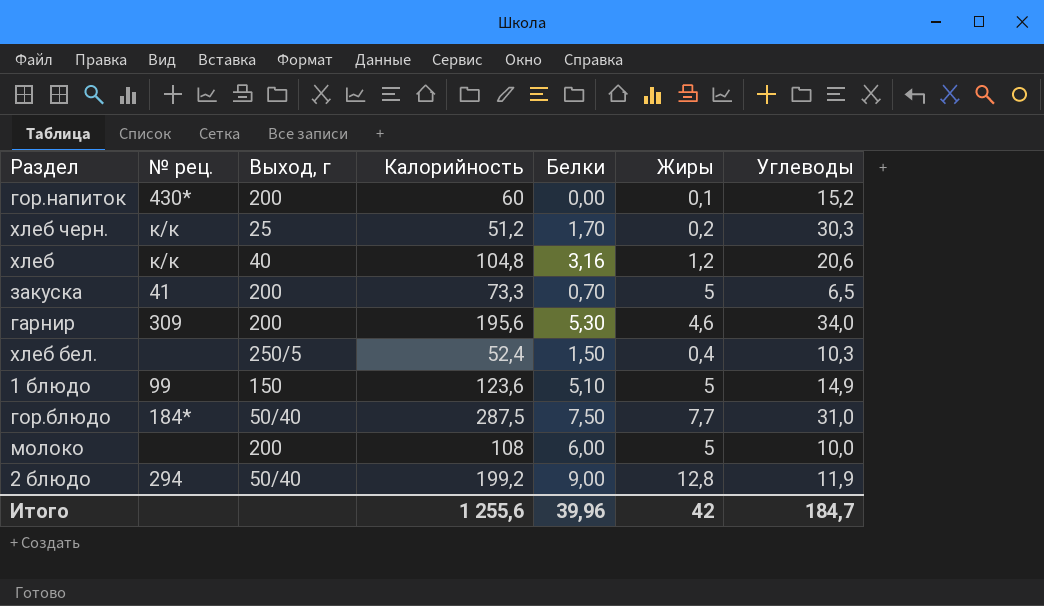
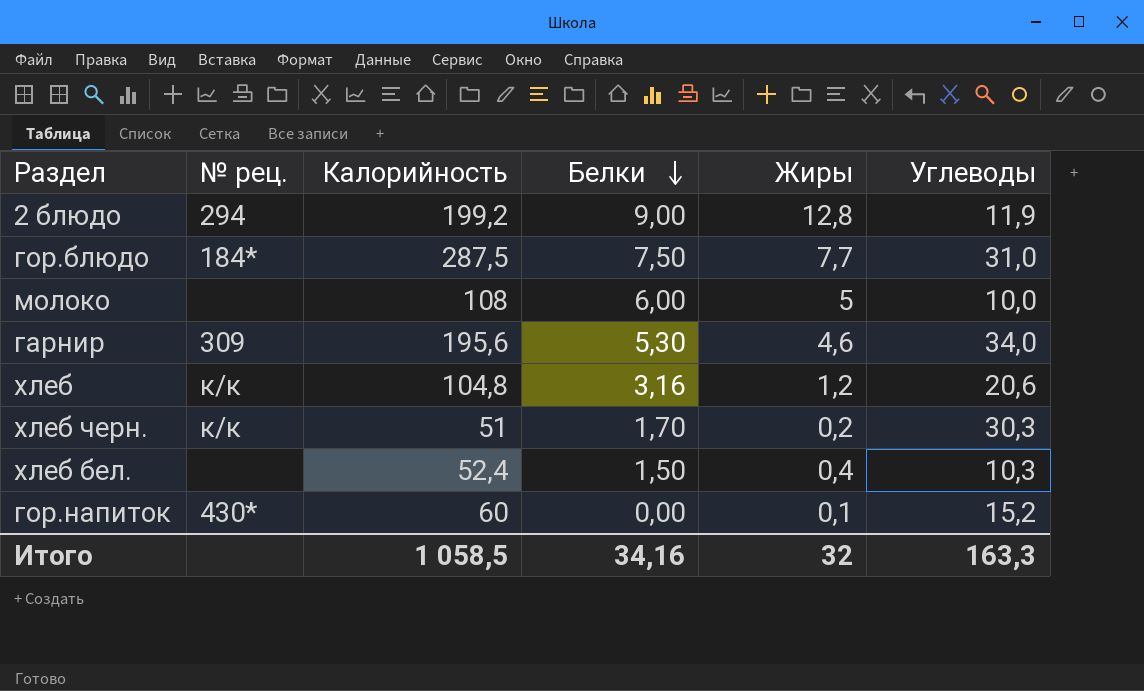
row order: none -> Белки descending
column Выход, г | position: 3 -> none
row закуска: 41 | 200 | 73,3 | 0,70 | 5 | 6,5 -> none
row 1 блюдо: 99 | 150 | 123,6 | 5,10 | 5 | 14,9 -> none
хлеб черн. | Калорийность: 51,2 -> 51
Итого | Калорийность: 1 255,6 -> 1 058,5
Итого | Белки: 39,96 -> 34,16
Итого | Жиры: 42 -> 32
Итого | Углеводы: 184,7 -> 163,3

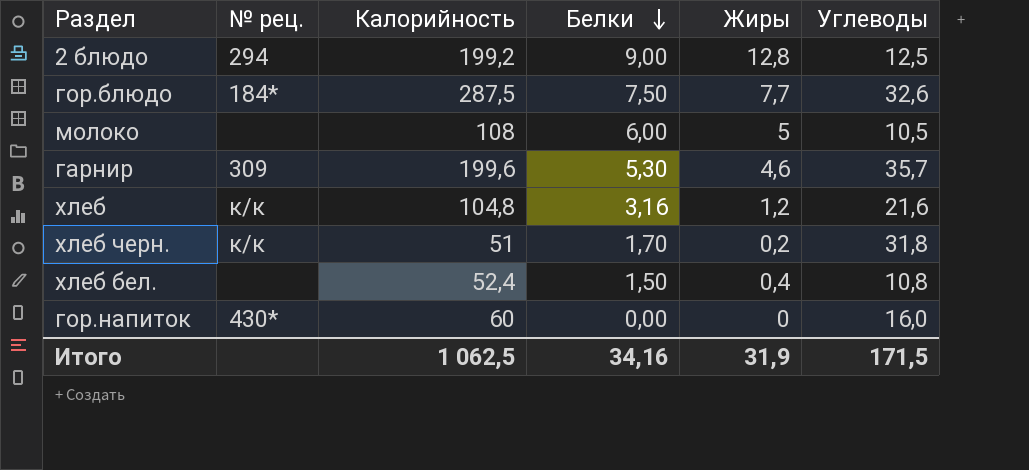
2 блюдо | Углеводы: 11,9 -> 12,5
гор.блюдо | Углеводы: 31,0 -> 32,6
молоко | Углеводы: 10,0 -> 10,5
гарнир | Калорийность: 195,6 -> 199,6
гарнир | Углеводы: 34,0 -> 35,7
хлеб | Углеводы: 20,6 -> 21,6
хлеб черн. | Углеводы: 30,3 -> 31,8
хлеб бел. | Углеводы: 10,3 -> 10,8
гор.напиток | Жиры: 0,1 -> 0
гор.напиток | Углеводы: 15,2 -> 16,0
Итого | Калорийность: 1 058,5 -> 1 062,5
Итого | Жиры: 32 -> 31,9
Итого | Углеводы: 163,3 -> 171,5

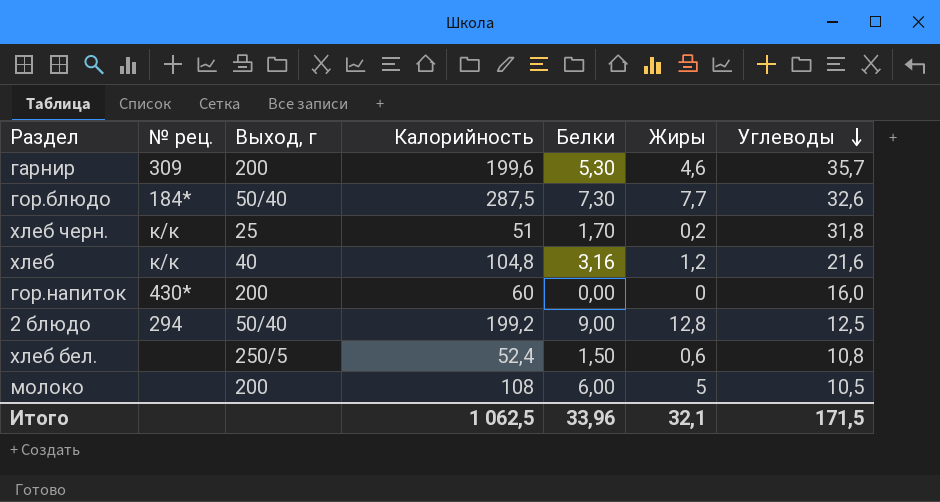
row order: Белки descending -> Углеводы descending
column Выход, г | position: none -> 3
гор.блюдо | Белки: 7,50 -> 7,30
хлеб бел. | Жиры: 0,4 -> 0,6
Итого | Белки: 34,16 -> 33,96
Итого | Жиры: 31,9 -> 32,1

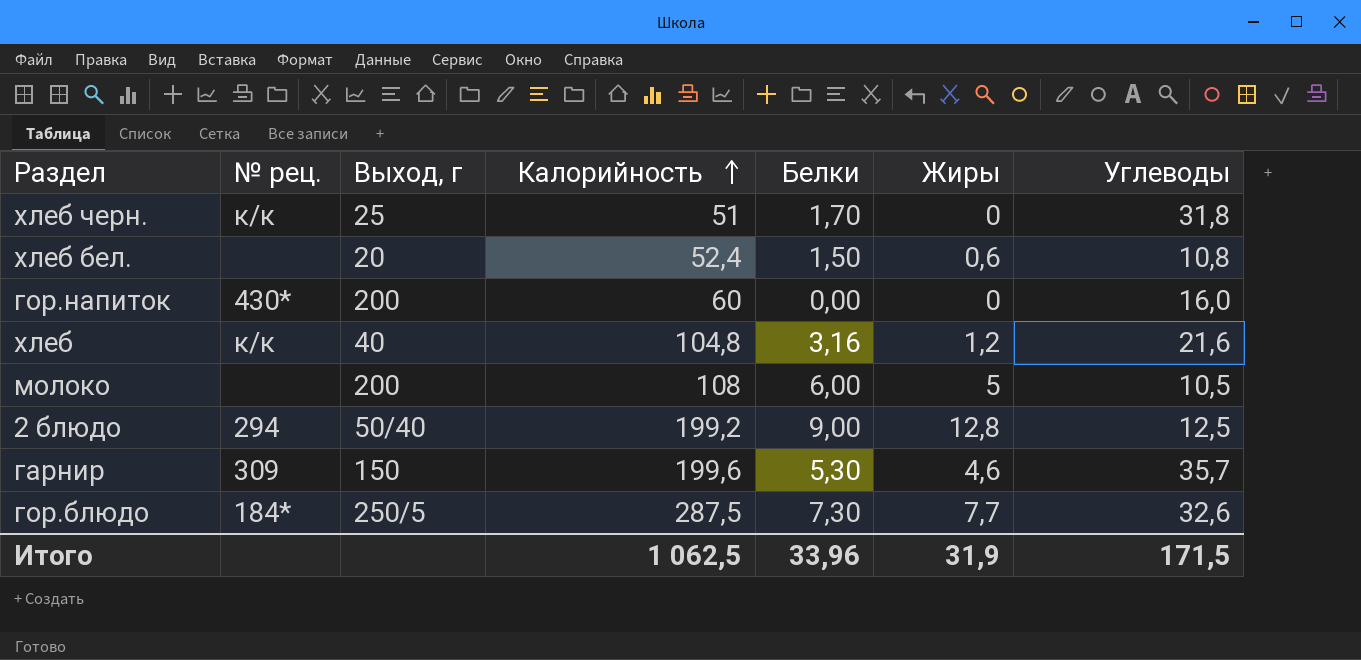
row order: Углеводы descending -> Калорийность ascending
хлеб черн. | Жиры: 0,2 -> 0
хлеб бел. | Выход, г: 250/5 -> 20
гарнир | Выход, г: 200 -> 150
гор.блюдо | Выход, г: 50/40 -> 250/5
Итого | Жиры: 32,1 -> 31,9

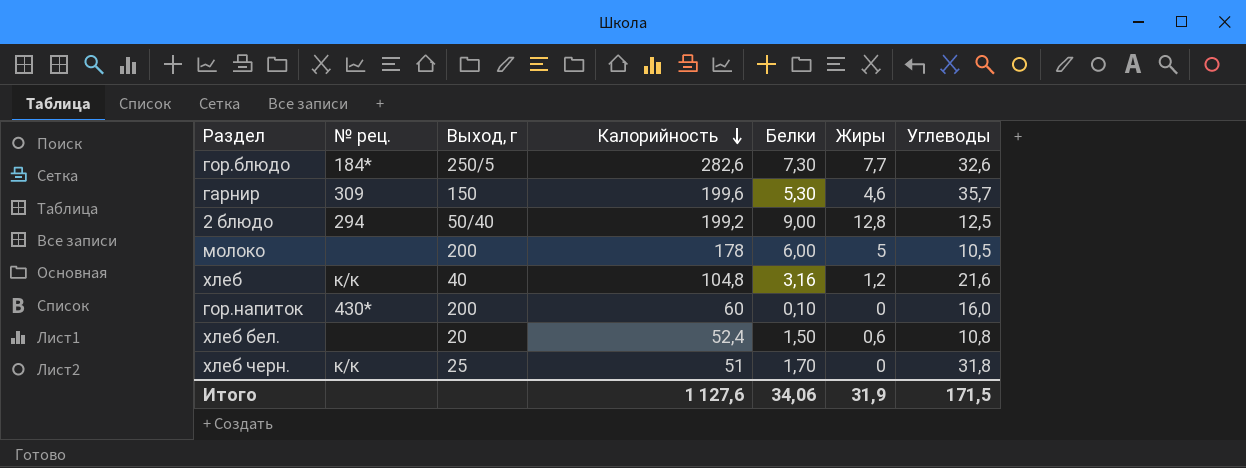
row order: Калорийность ascending -> Калорийность descending
гор.блюдо | Калорийность: 287,5 -> 282,6
молоко | Калорийность: 108 -> 178
гор.напиток | Белки: 0,00 -> 0,10
Итого | Калорийность: 1 062,5 -> 1 127,6
Итого | Белки: 33,96 -> 34,06

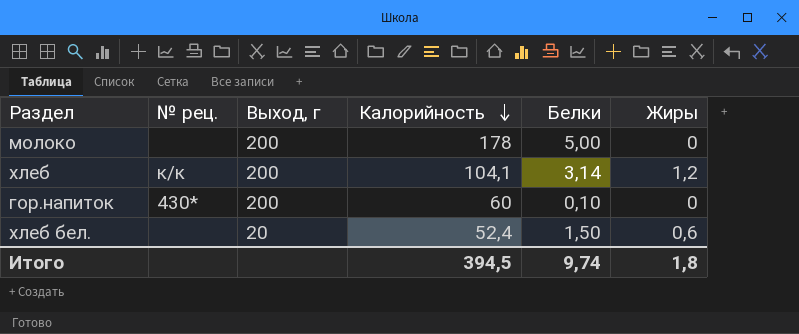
column Углеводы | position: 7 -> none
row гор.блюдо: 184* | 250/5 | 282,6 | 7,30 | 7,7 | 32,6 -> none
row гарнир: 309 | 150 | 199,6 | 5,30 | 4,6 | 35,7 -> none
row 2 блюдо: 294 | 50/40 | 199,2 | 9,00 | 12,8 | 12,5 -> none
row хлеб черн.: к/к | 25 | 51 | 1,70 | 0 | 31,8 -> none
молоко | Белки: 6,00 -> 5,00
молоко | Жиры: 5 -> 0
хлеб | Выход, г: 40 -> 200
хлеб | Калорийность: 104,8 -> 104,1
хлеб | Белки: 3,16 -> 3,14
Итого | Калорийность: 1 127,6 -> 394,5
Итого | Белки: 34,06 -> 9,74
Итого | Жиры: 31,9 -> 1,8

